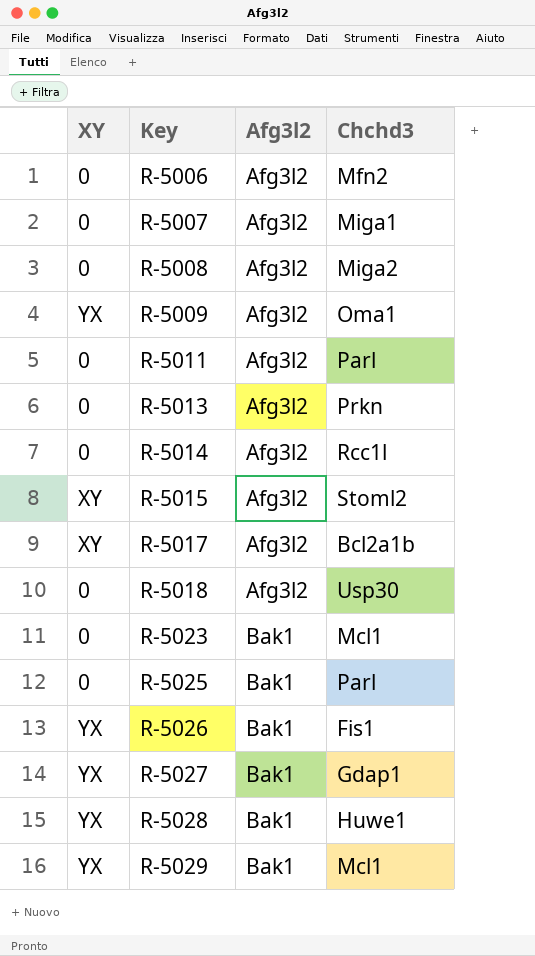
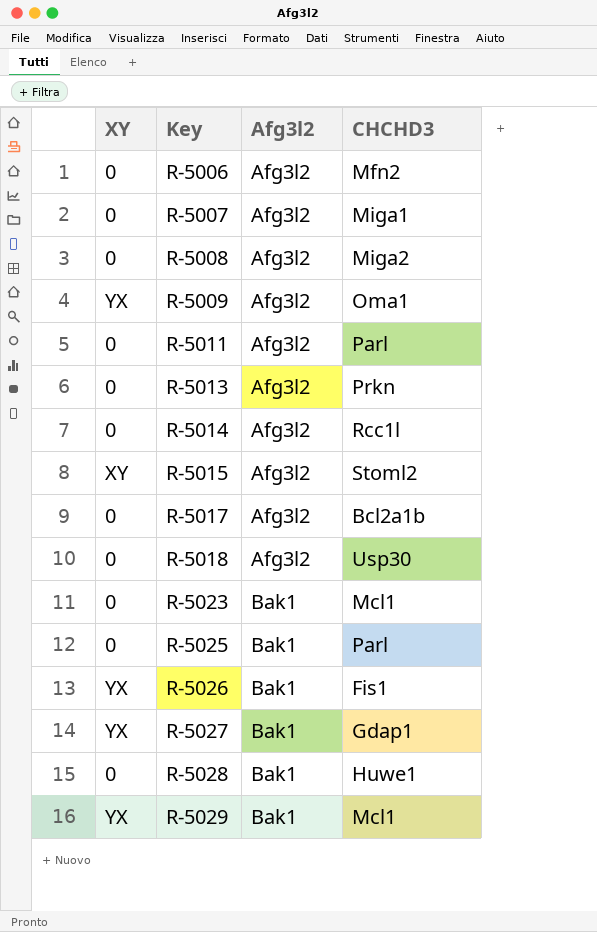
column name: Chchd3 -> CHCHD3
R-5017 | XY: XY -> 0
R-5028 | XY: YX -> 0

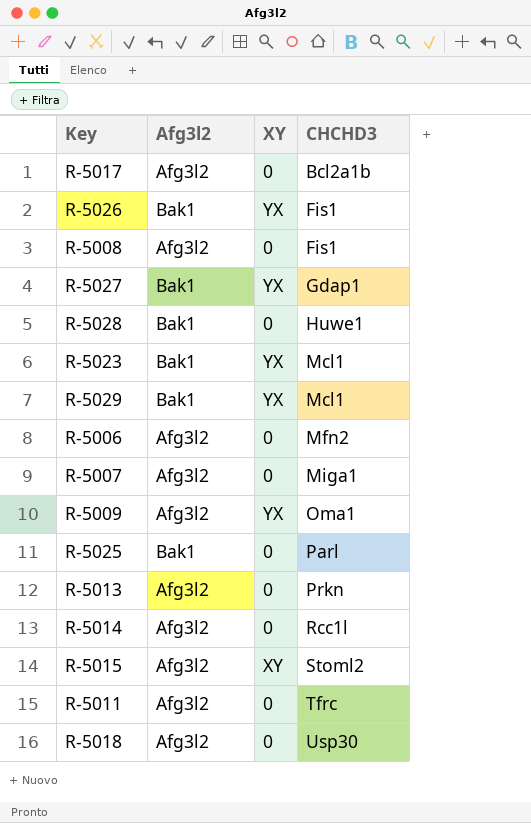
row order: Key ascending -> CHCHD3 ascending
column XY | position: 1 -> 3
R-5008 | CHCHD3: Miga2 -> Fis1
R-5023 | XY: 0 -> YX
R-5011 | CHCHD3: Parl -> Tfrc

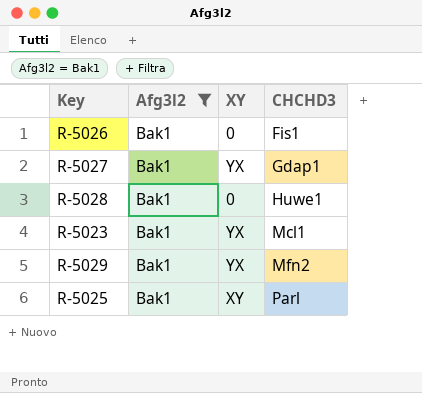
filter: none -> Afg3l2 = Bak1
R-5026 | XY: YX -> 0
R-5029 | CHCHD3: Mcl1 -> Mfn2
R-5025 | XY: 0 -> XY

